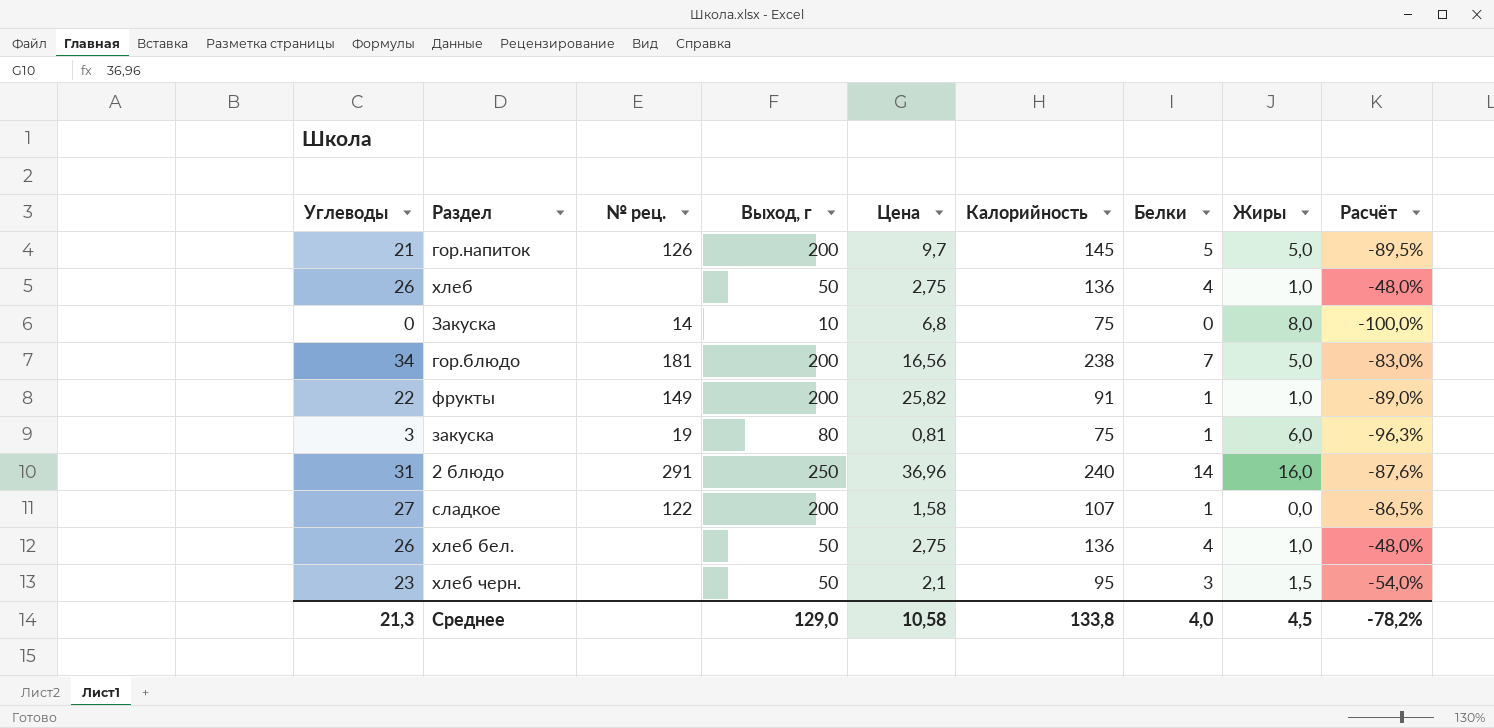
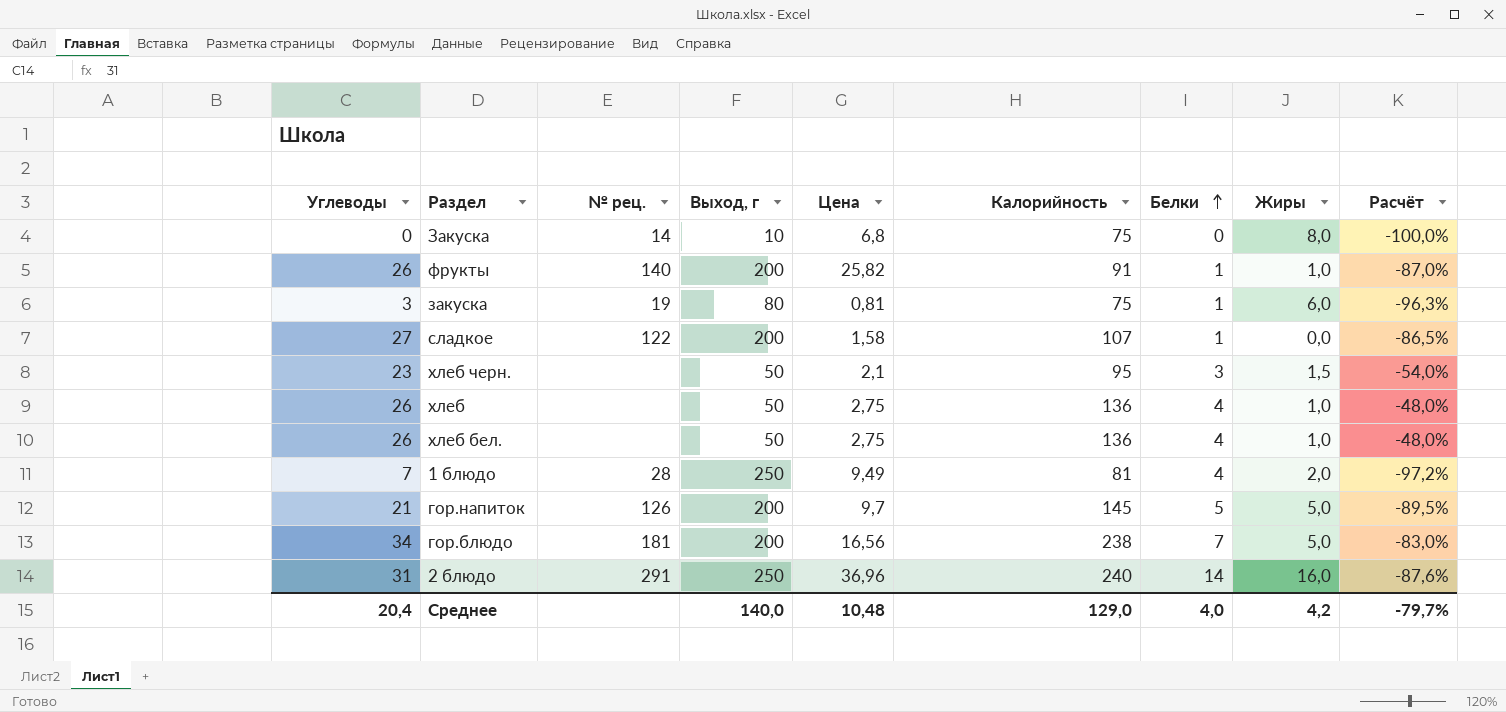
row order: none -> Белки ascending
фрукты | Углеводы: 22 -> 26
фрукты | № рец.: 149 -> 140
фрукты | Расчёт: -89,0% -> -87,0%
row 1 блюдо: none -> 7 | 28 | 250 | 9,49 | 81 | 4 | 2,0 | -97,2%
Среднее | Углеводы: 21,3 -> 20,4
Среднее | Выход, г: 129,0 -> 140,0
Среднее | Цена: 10,58 -> 10,48
Среднее | Калорийность: 133,8 -> 129,0
Среднее | Жиры: 4,5 -> 4,2
Среднее | Расчёт: -78,2% -> -79,7%

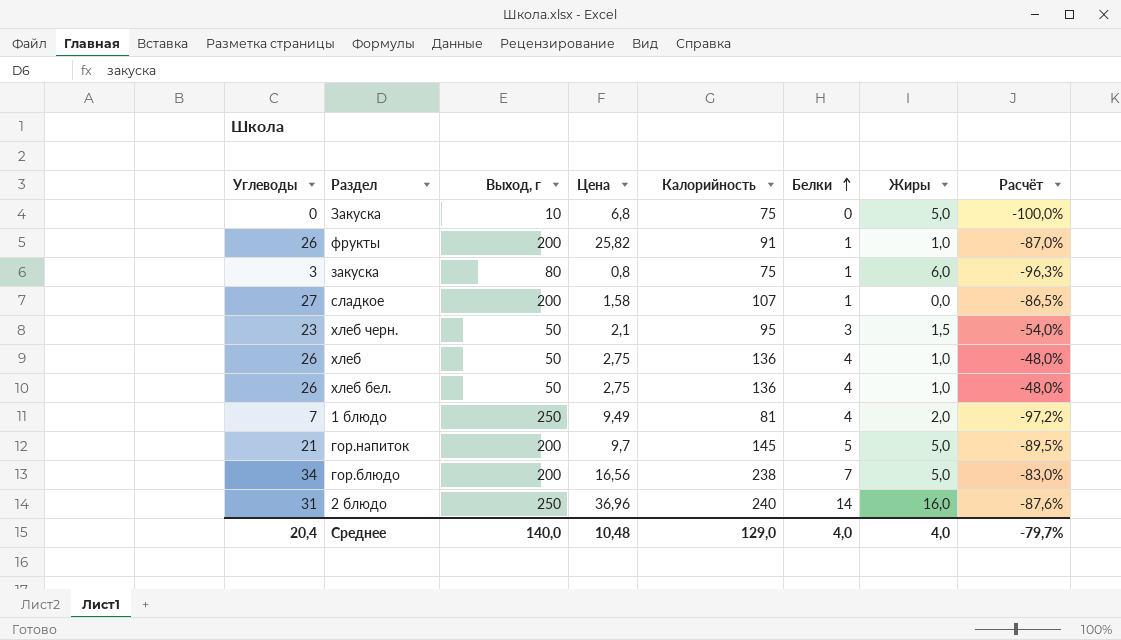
column № рец. | position: 3 -> none
Закуска | Жиры: 8,0 -> 5,0
закуска | Цена: 0,81 -> 0,8
Среднее | Жиры: 4,2 -> 4,0

